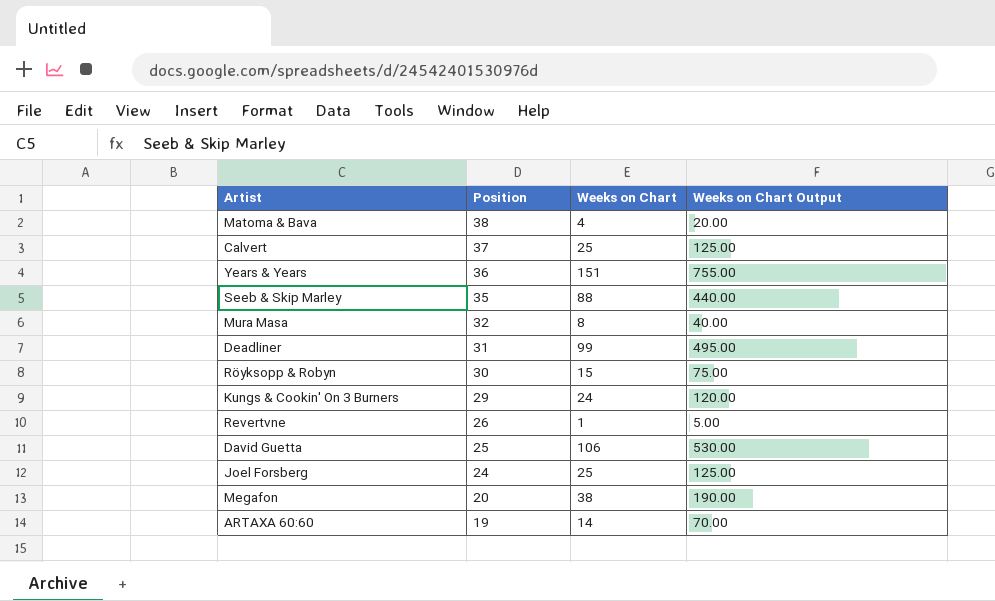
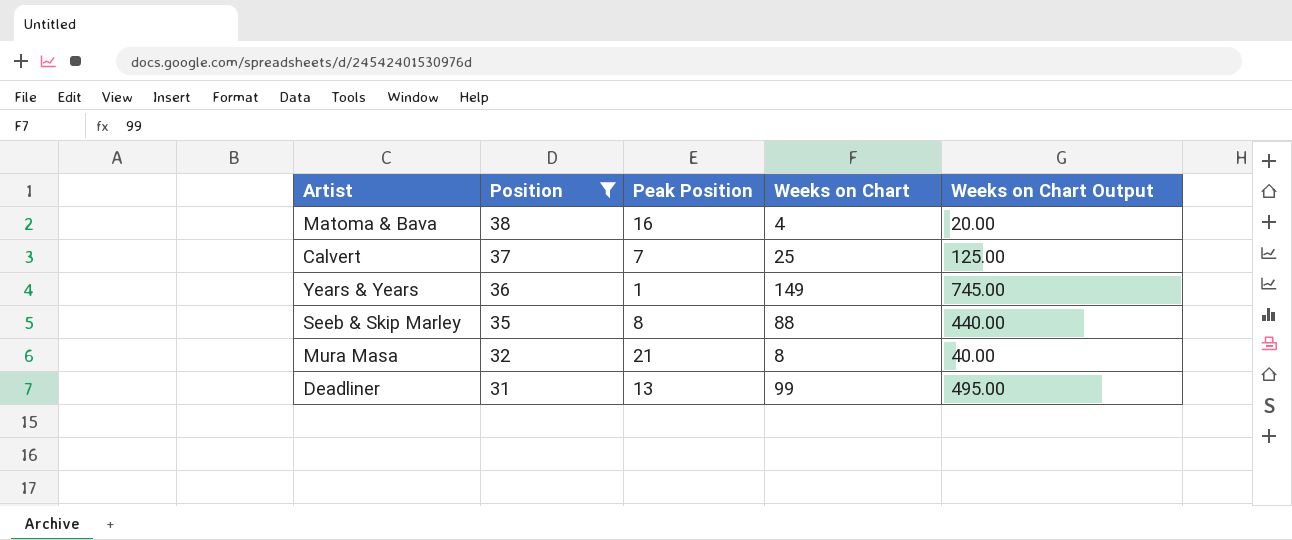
filter: none -> Position >= 31
column Peak Position | position: none -> 3
Years & Years | Weeks on Chart: 151 -> 149
Years & Years | Weeks on Chart Output: 755.00 -> 745.00

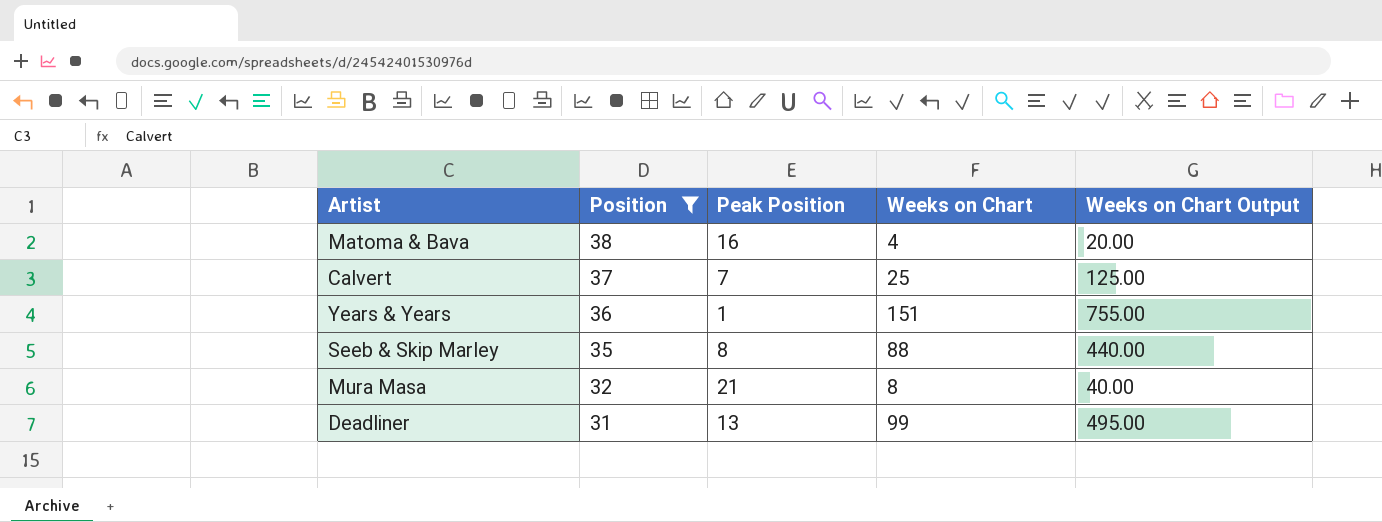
Years & Years | Weeks on Chart: 149 -> 151
Years & Years | Weeks on Chart Output: 745.00 -> 755.00

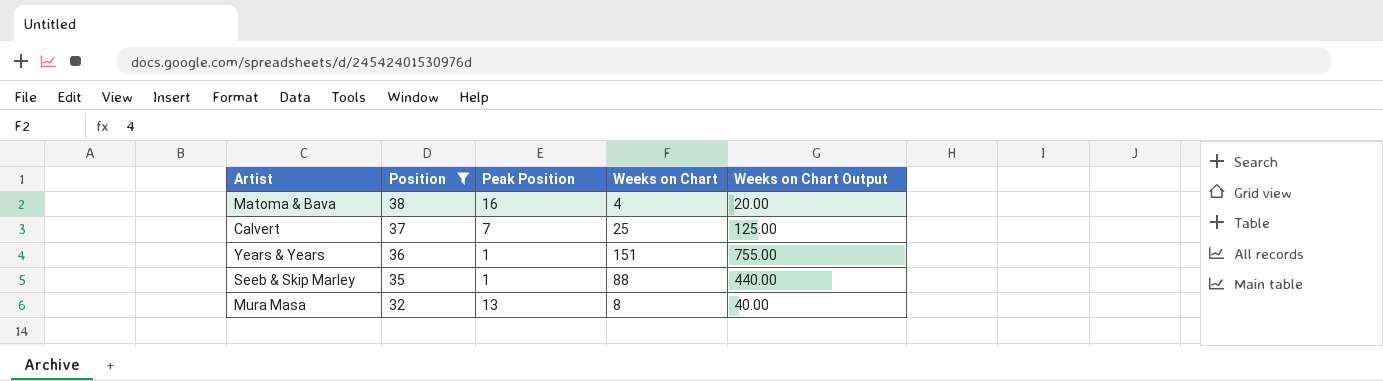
row Deadliner: 31 | 13 | 99 | 495.00 -> none
Seeb & Skip Marley | Peak Position: 8 -> 1
Mura Masa | Peak Position: 21 -> 13

